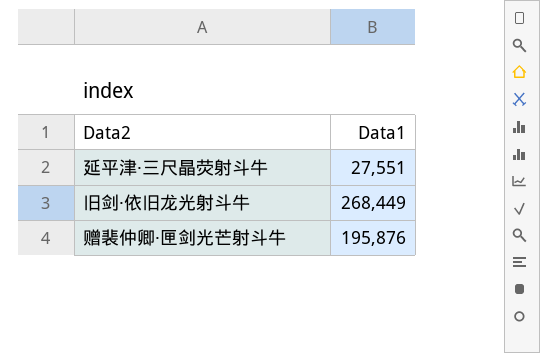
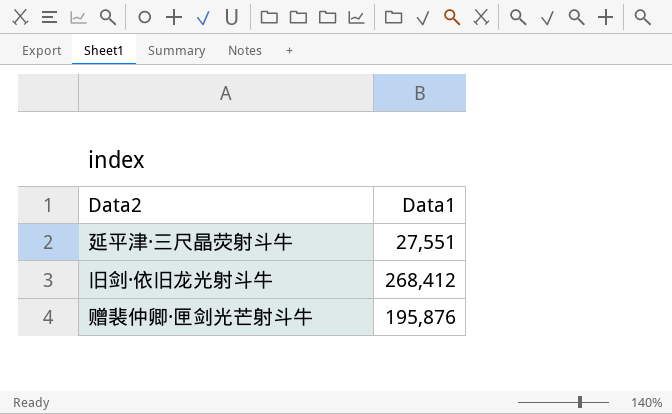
旧剑·依旧龙光射斗牛 | Data1: 268,449 -> 268,412

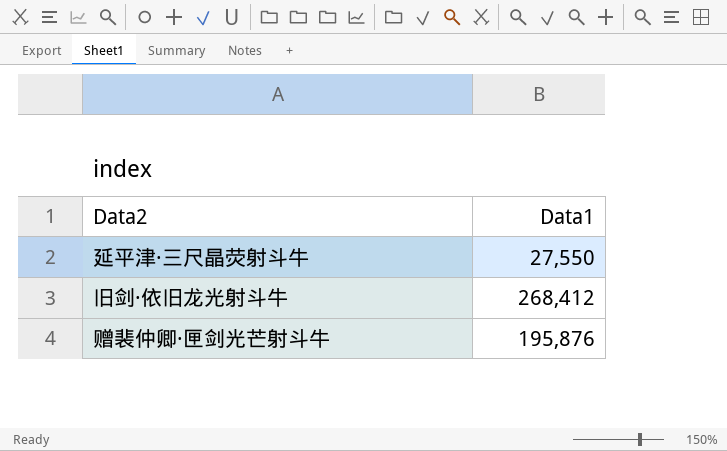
延平津·三尺晶荧射斗牛 | Data1: 27,551 -> 27,550

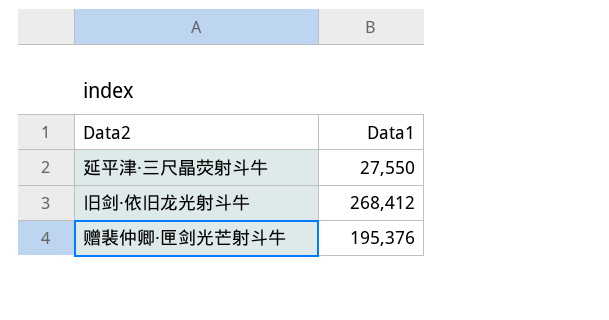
赠裴仲卿·匣剑光芒射斗牛 | Data1: 195,876 -> 195,376

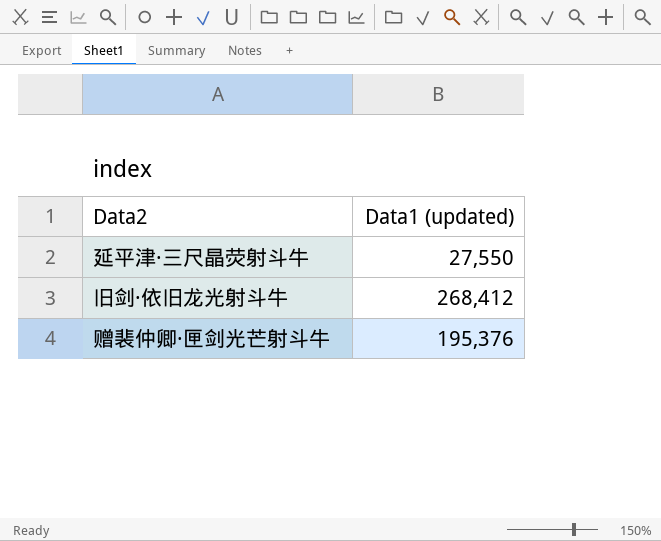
column name: Data1 -> Data1 (updated)

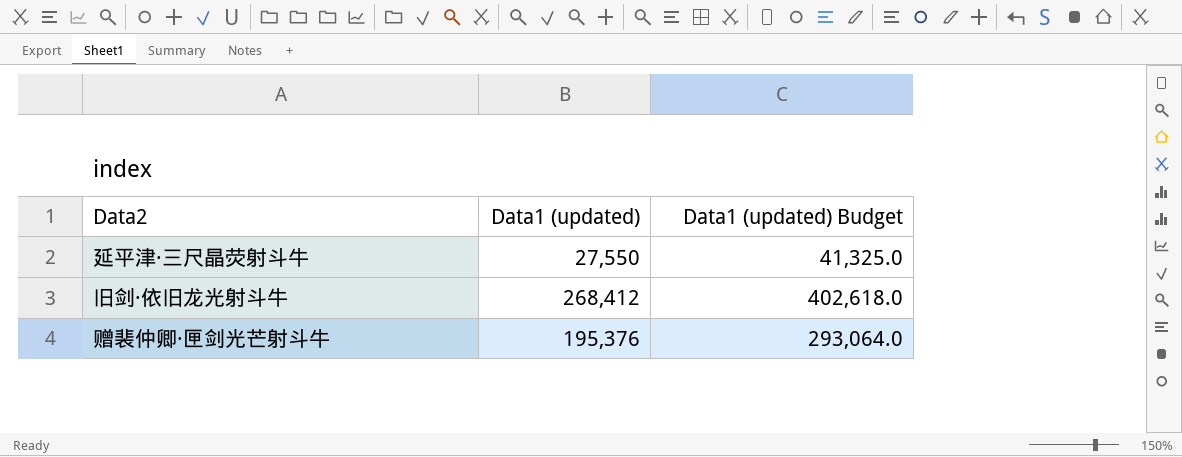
column Data1 (updated) Budget | formula: none -> [Data1 (updated)] * 1.5

